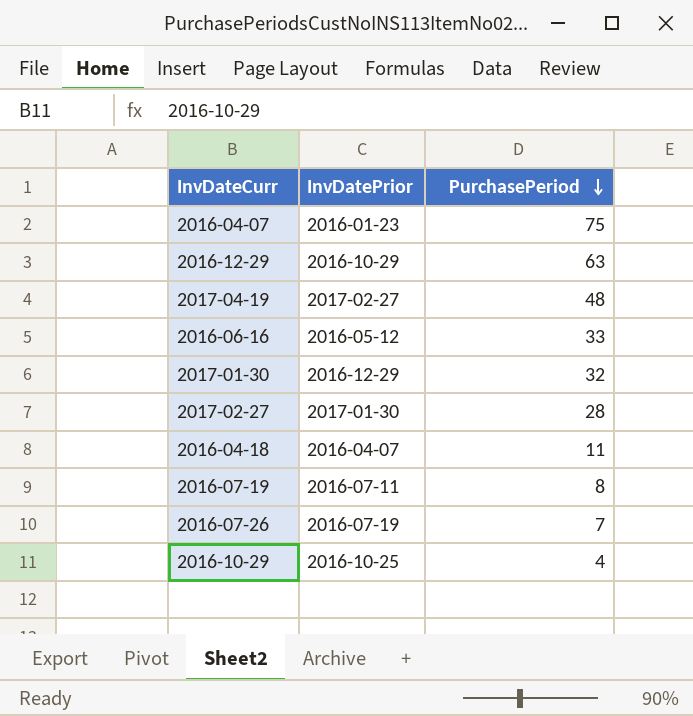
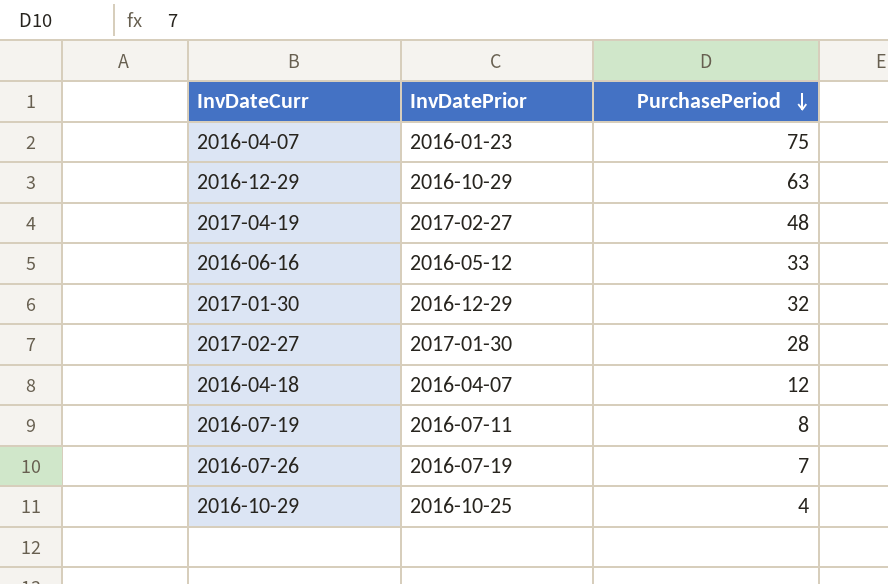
2016-04-18 | PurchasePeriod: 11 -> 12

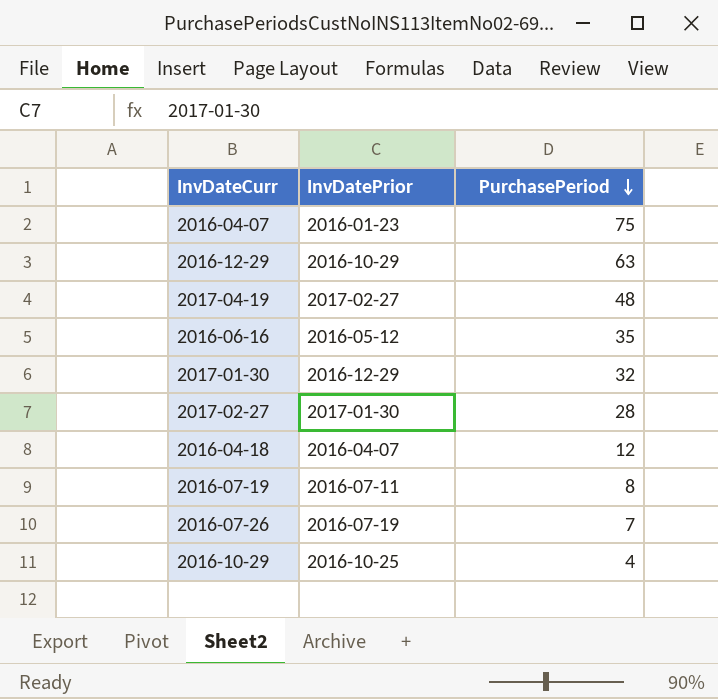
2016-06-16 | PurchasePeriod: 33 -> 35

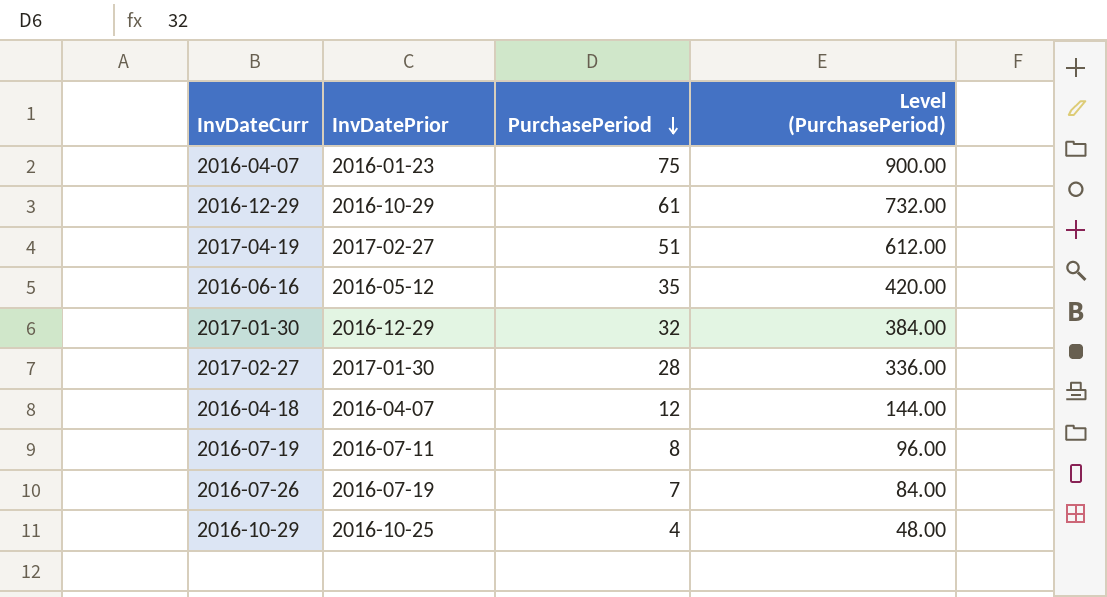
column Level (PurchasePeriod) | formula: none -> [PurchasePeriod] * 12
2016-12-29 | PurchasePeriod: 63 -> 61
2017-04-19 | PurchasePeriod: 48 -> 51

